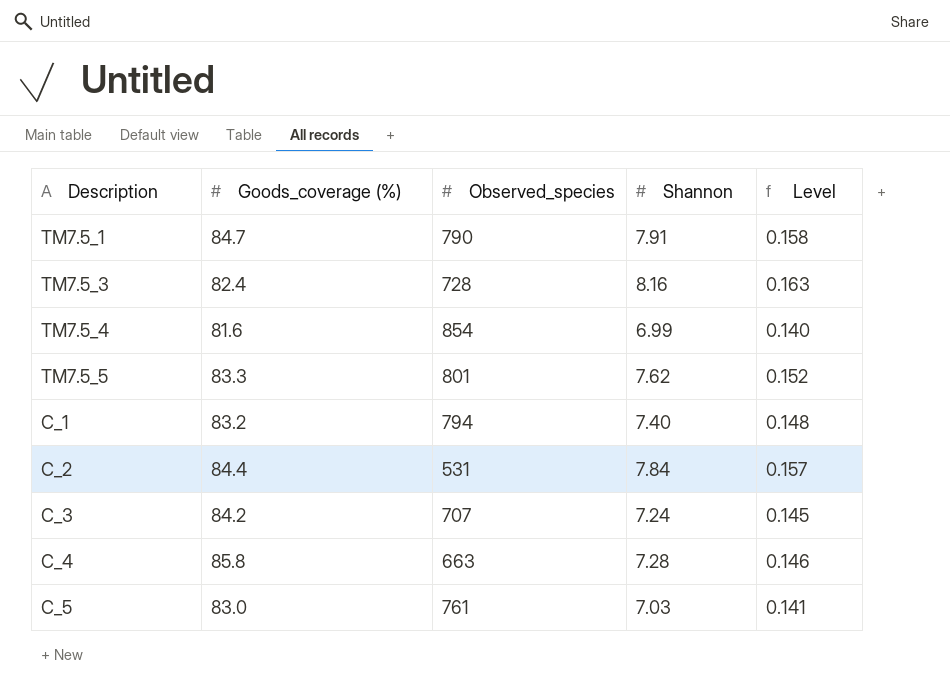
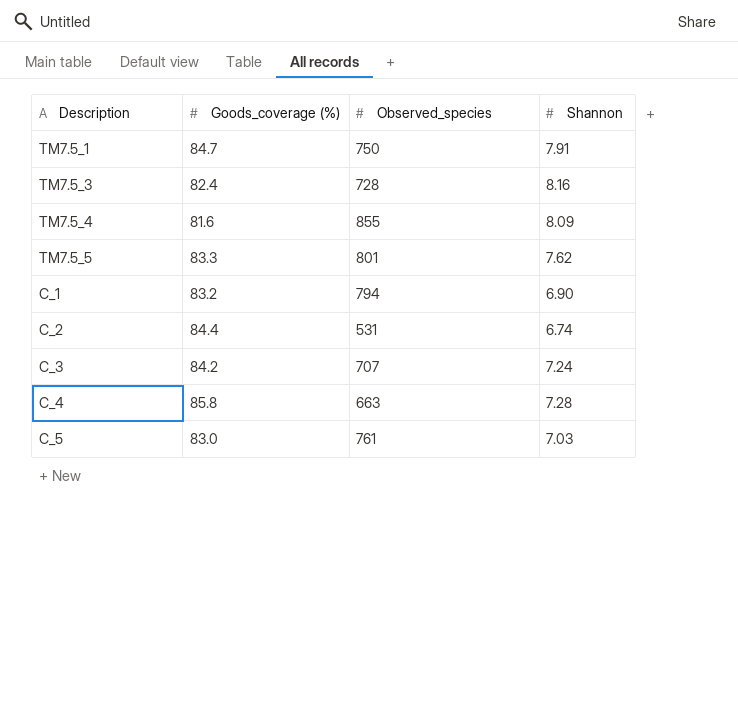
column Level | formula: [Shannon] * 0.02 -> none
TM7.5_1 | Observed_species: 790 -> 750
TM7.5_4 | Observed_species: 854 -> 855
TM7.5_4 | Shannon: 6.99 -> 8.09
C_1 | Shannon: 7.40 -> 6.90
C_2 | Shannon: 7.84 -> 6.74

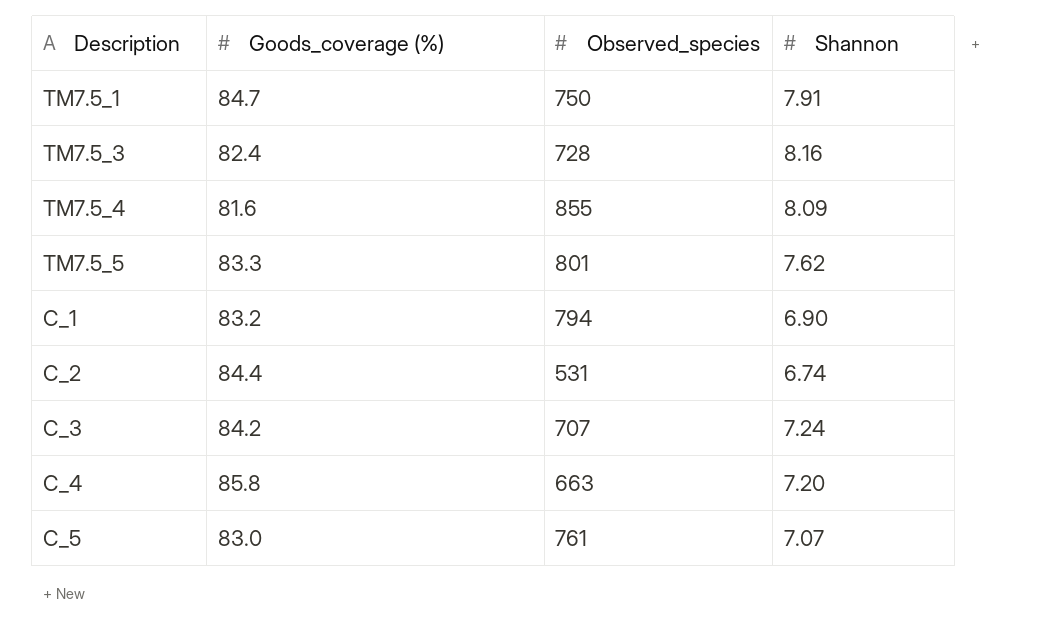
C_4 | Shannon: 7.28 -> 7.20
C_5 | Shannon: 7.03 -> 7.07

